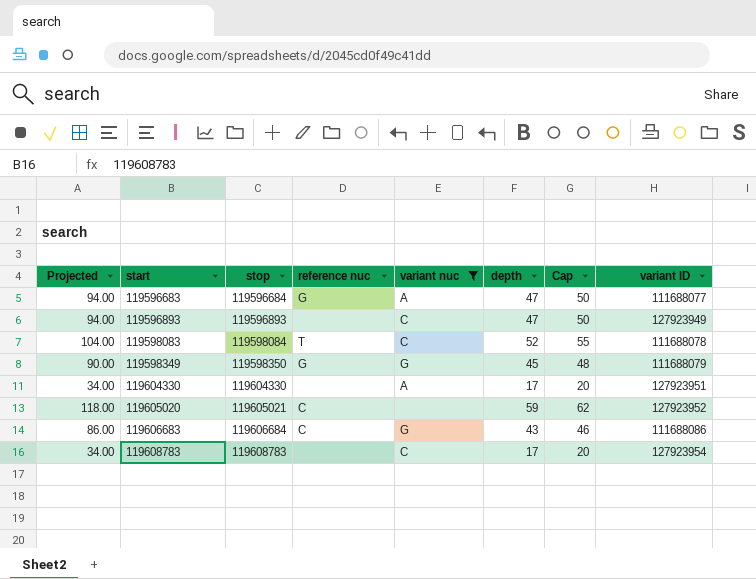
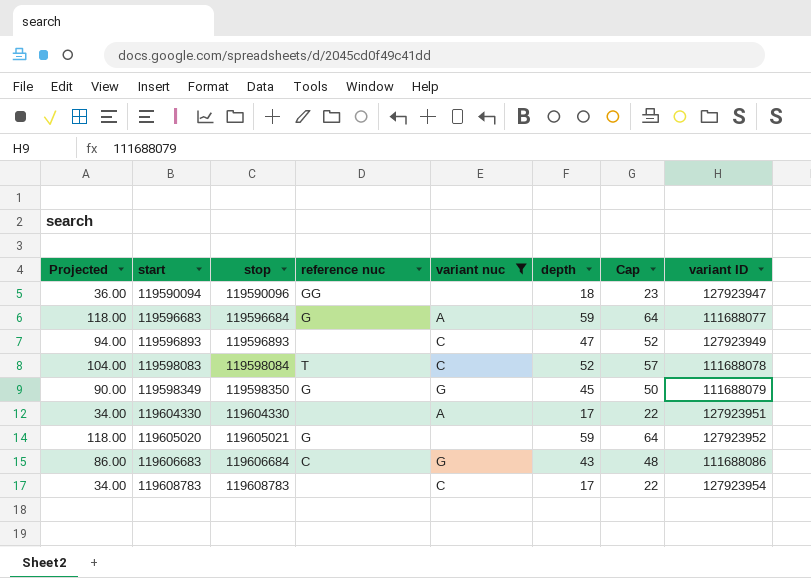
column Cap | formula: [depth] + 3 -> [depth] + 5
row 119590094: none -> 36.00 | 119590096 | GG | none | 18 | 23 | 127923947
119596683 | Projected: 94.00 -> 118.00
119596683 | depth: 47 -> 59
119605020 | reference nuc: C -> G

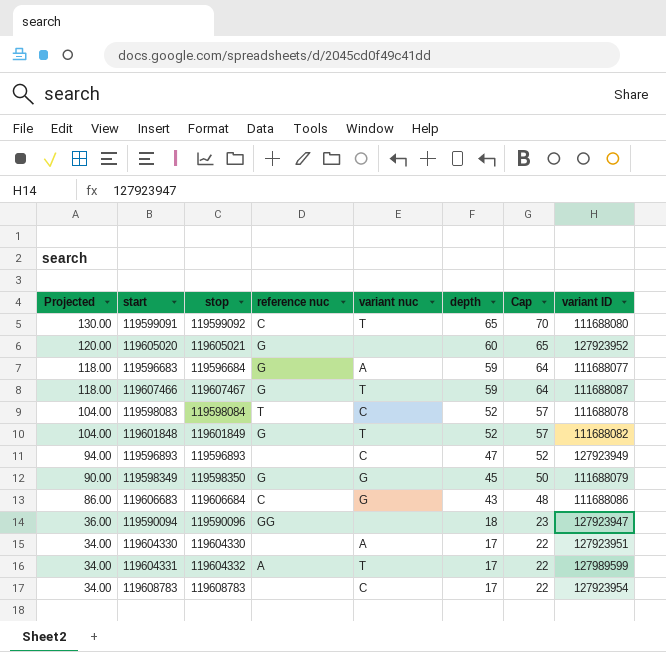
filter: variant nuc != T -> none
row order: start ascending -> Projected descending
119605020 | Projected: 118.00 -> 120.00
119605020 | depth: 59 -> 60
119605020 | Cap: 64 -> 65

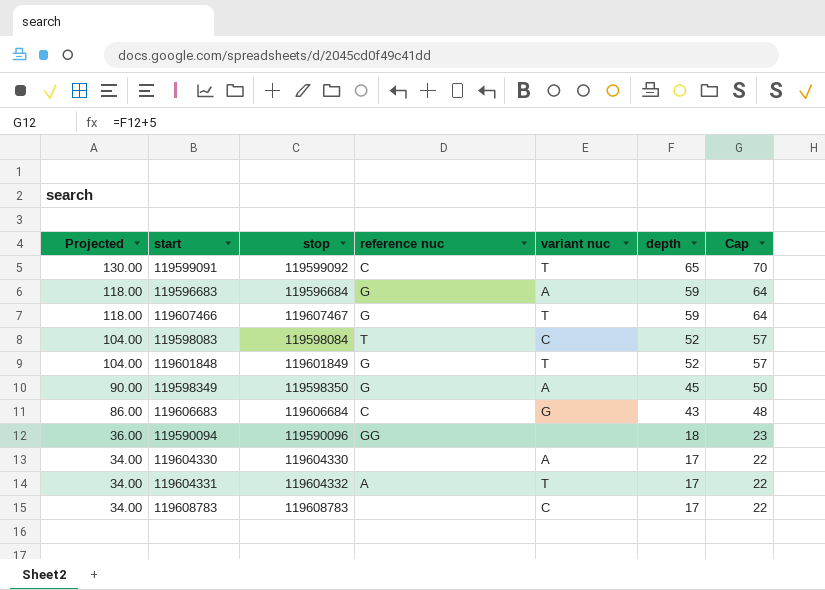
column variant ID | position: 8 -> none
row 119605020: 120.00 | 119605021 | G | none | 60 | 65 | 127923952 -> none
row 119596893: 94.00 | 119596893 | none | C | 47 | 52 | 127923949 -> none
119598349 | variant nuc: G -> A

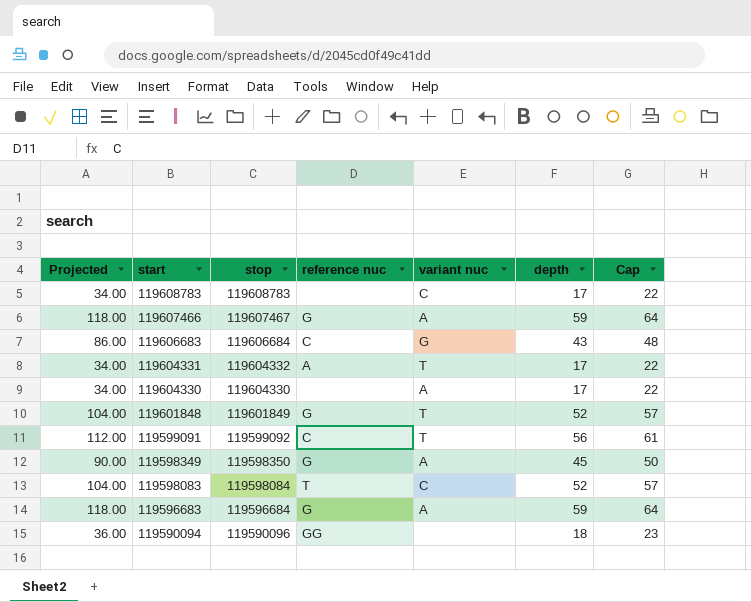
row order: Projected descending -> start descending
119607466 | variant nuc: T -> A
119599091 | Projected: 130.00 -> 112.00
119599091 | depth: 65 -> 56
119599091 | Cap: 70 -> 61

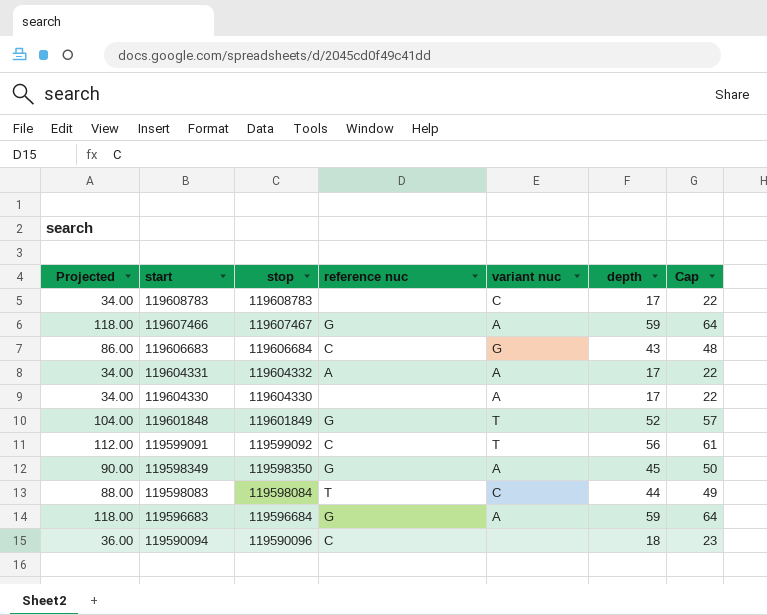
119604331 | variant nuc: T -> A
119598083 | Projected: 104.00 -> 88.00
119598083 | depth: 52 -> 44
119598083 | Cap: 57 -> 49
119590094 | reference nuc: GG -> C

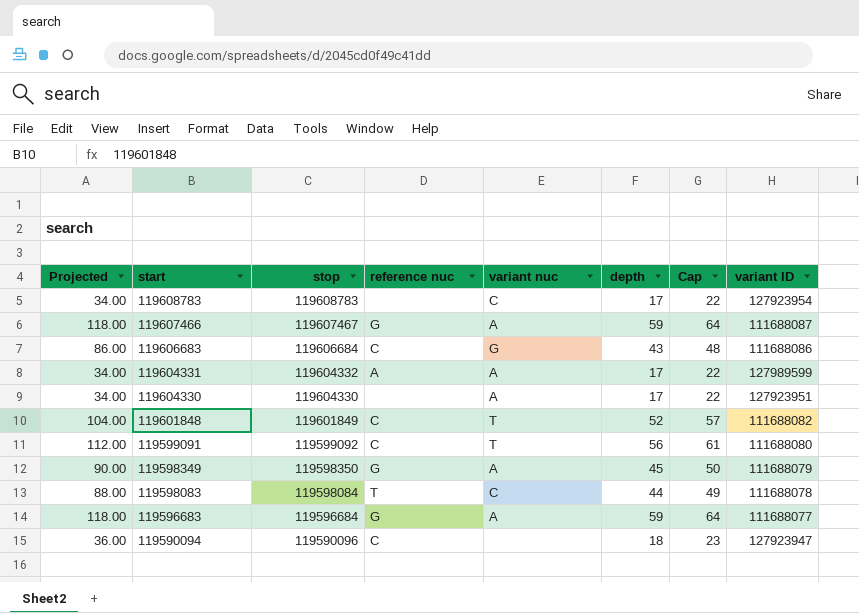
column variant ID | position: none -> 8
119601848 | reference nuc: G -> C

